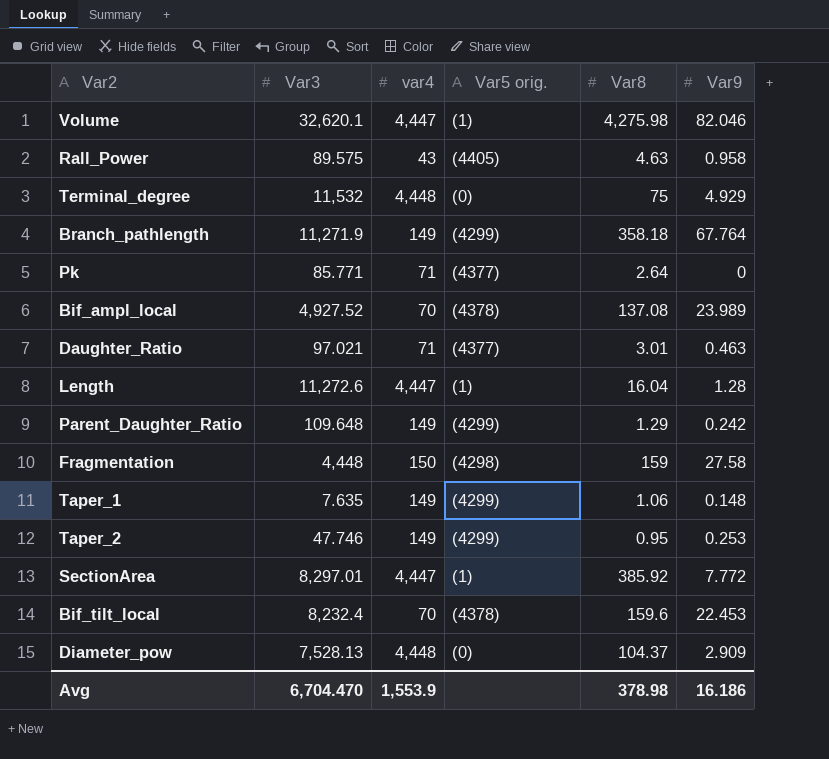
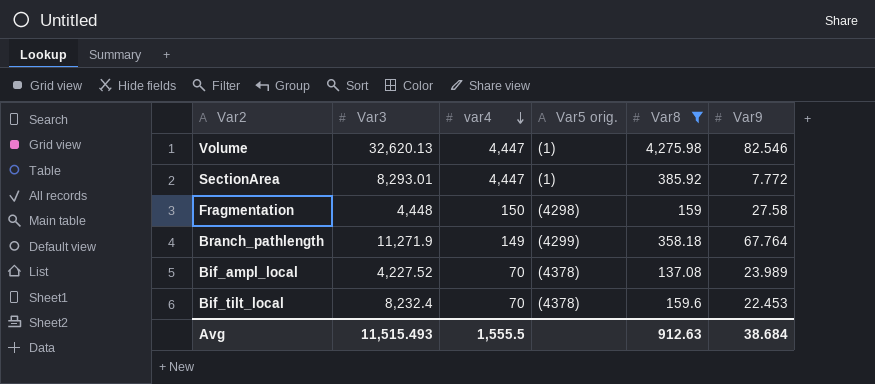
filter: none -> Var8 >= 137.08
row order: none -> var4 descending
Volume | Var3: 32,620.1 -> 32,620.13
Volume | Var9: 82.046 -> 82.546
SectionArea | Var3: 8,297.01 -> 8,293.01
Bif_ampl_local | Var3: 4,927.52 -> 4,227.52
Avg | Var3: 6,704.470 -> 11,515.493
Avg | var4: 1,553.9 -> 1,555.5
Avg | Var8: 378.98 -> 912.63
Avg | Var9: 16.186 -> 38.684

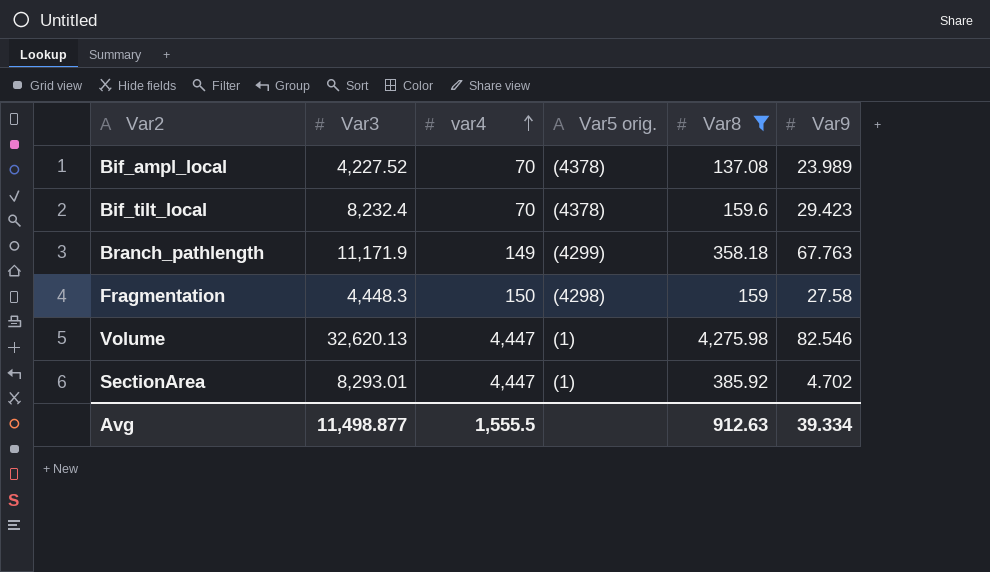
row order: var4 descending -> var4 ascending
Bif_tilt_local | Var9: 22.453 -> 29.423
Branch_pathlength | Var3: 11,271.9 -> 11,171.9
Branch_pathlength | Var9: 67.764 -> 67.763
Fragmentation | Var3: 4,448 -> 4,448.3
SectionArea | Var9: 7.772 -> 4.702
Avg | Var3: 11,515.493 -> 11,498.877
Avg | Var9: 38.684 -> 39.334

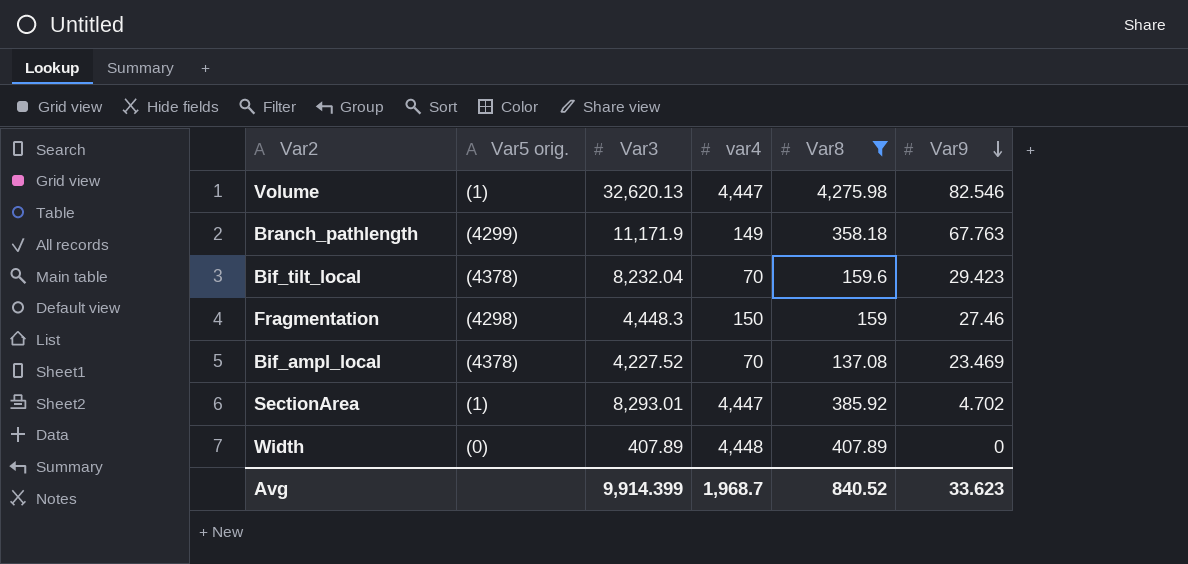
row order: var4 ascending -> Var9 descending
column Var5 orig. | position: 4 -> 2
Bif_tilt_local | Var3: 8,232.4 -> 8,232.04
Fragmentation | Var9: 27.58 -> 27.46
Bif_ampl_local | Var9: 23.989 -> 23.469
row Width: none -> (0) | 407.89 | 4,448 | 407.89 | 0
Avg | Var3: 11,498.877 -> 9,914.399
Avg | var4: 1,555.5 -> 1,968.7
Avg | Var8: 912.63 -> 840.52
Avg | Var9: 39.334 -> 33.623

